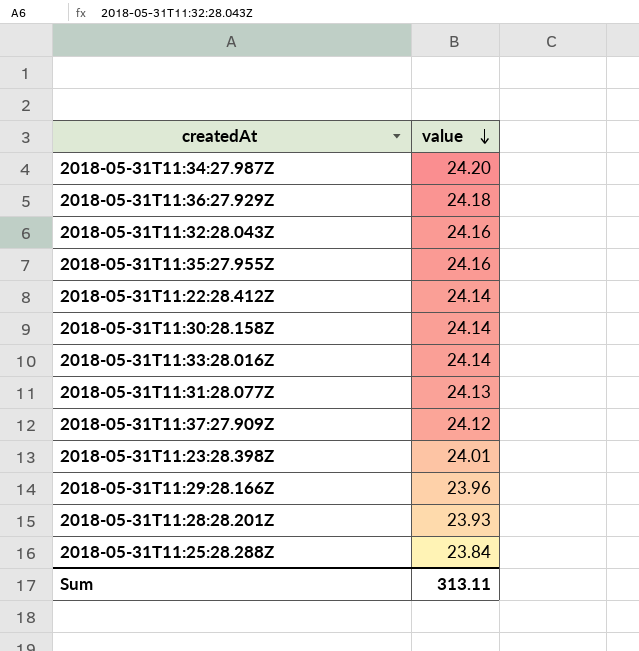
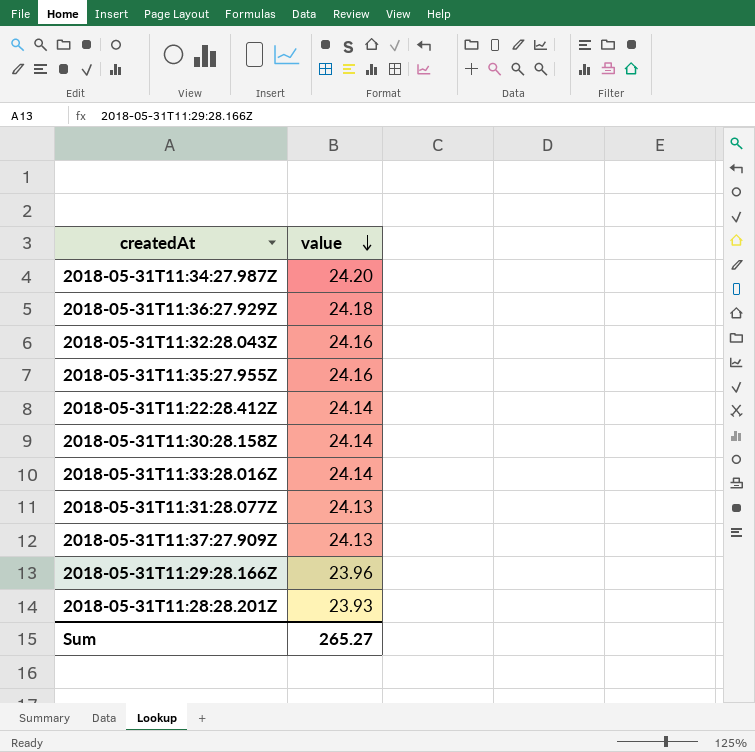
row 2018-05-31T11:23:28.398Z: 24.01 -> none
row 2018-05-31T11:25:28.288Z: 23.84 -> none
2018-05-31T11:37:27.909Z | value: 24.12 -> 24.13
Sum | value: 313.11 -> 265.27

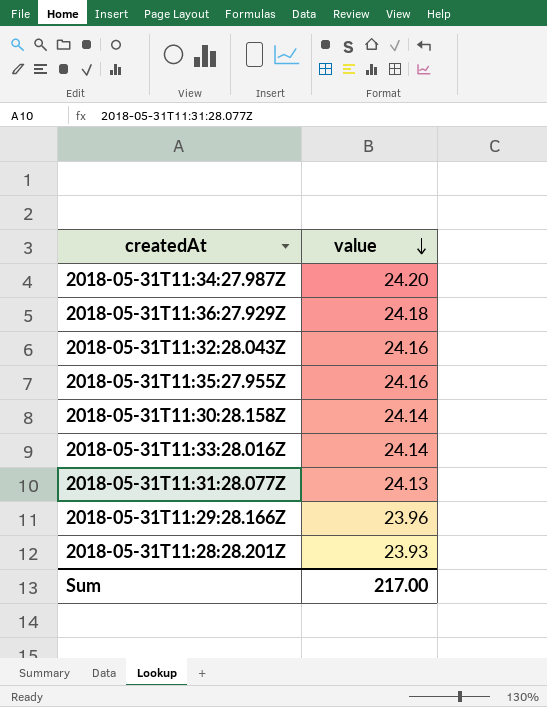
row 2018-05-31T11:22:28.412Z: 24.14 -> none
row 2018-05-31T11:37:27.909Z: 24.13 -> none
Sum | value: 265.27 -> 217.00

